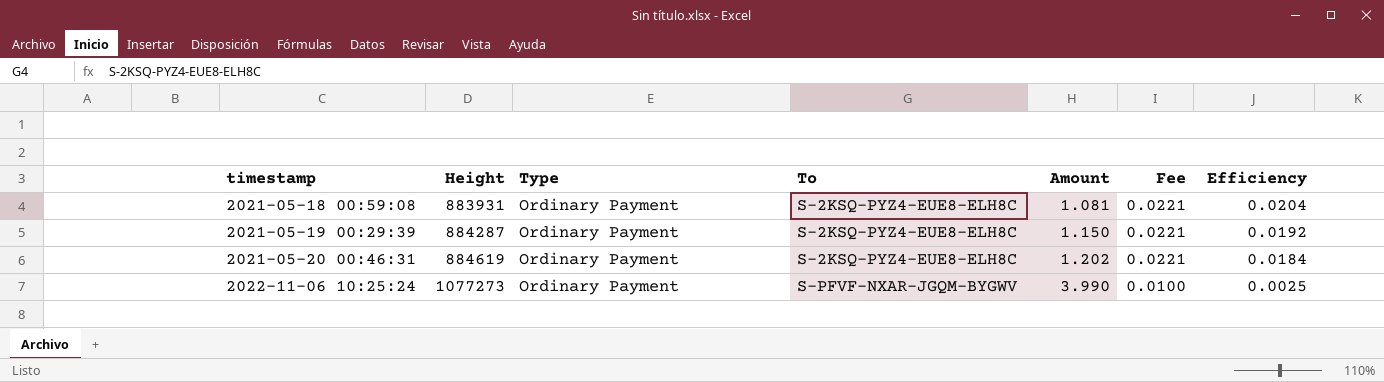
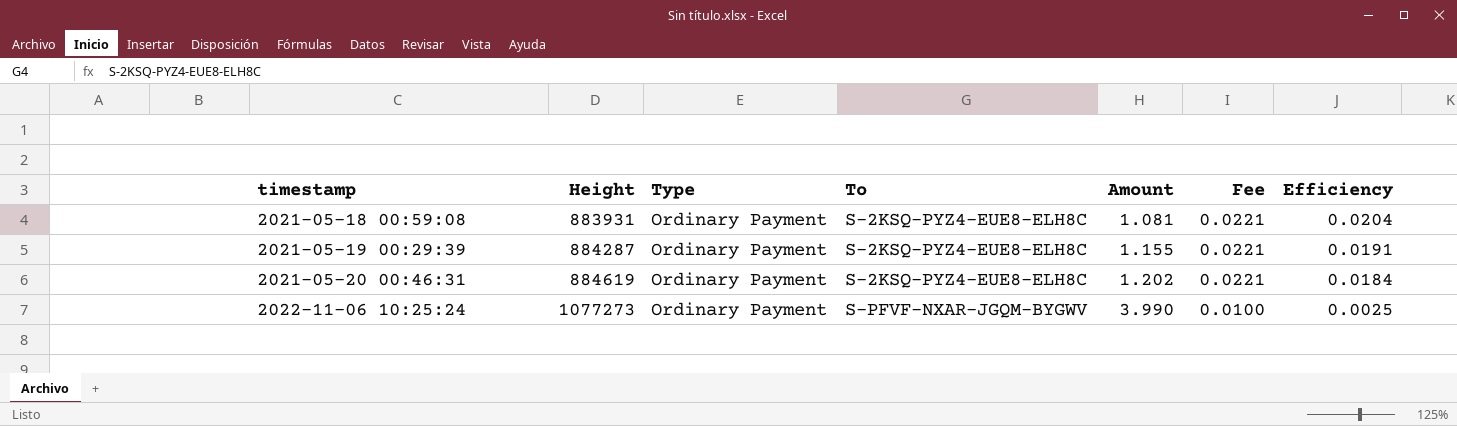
2021-05-19 00:29:39 | Amount: 1.150 -> 1.155
2021-05-19 00:29:39 | Efficiency: 0.0192 -> 0.0191

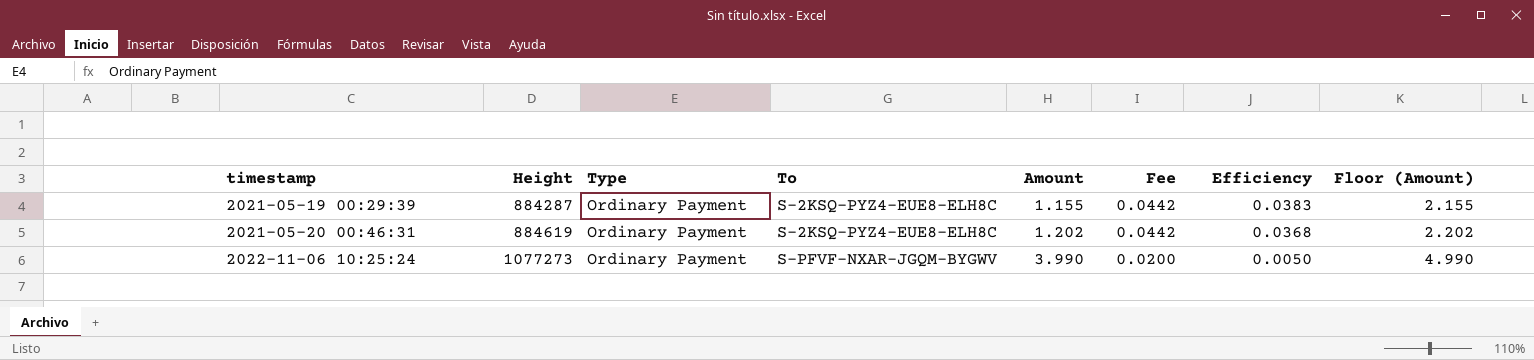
column Floor (Amount) | formula: none -> [Amount] + 1
row 2021-05-18 00:59:08: 883931 | Ordinary Payment | S-2KSQ-PYZ4-EUE8-ELH8C | 1.081 | 0.0221 | 0.0204 -> none
2021-05-19 00:29:39 | Fee: 0.0221 -> 0.0442
2021-05-19 00:29:39 | Efficiency: 0.0191 -> 0.0383
2021-05-20 00:46:31 | Fee: 0.0221 -> 0.0442
2021-05-20 00:46:31 | Efficiency: 0.0184 -> 0.0368
2022-11-06 10:25:24 | Fee: 0.0100 -> 0.0200
2022-11-06 10:25:24 | Efficiency: 0.0025 -> 0.0050

